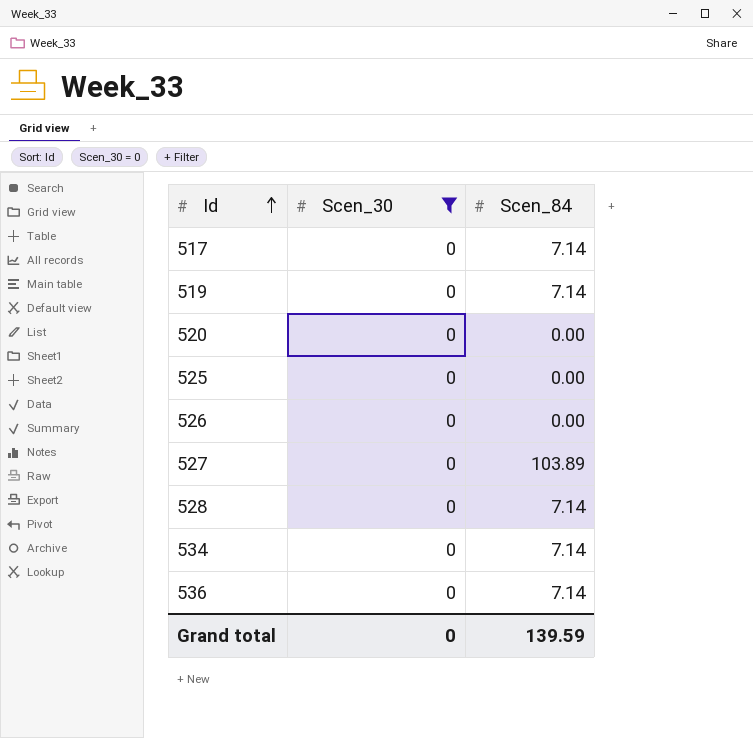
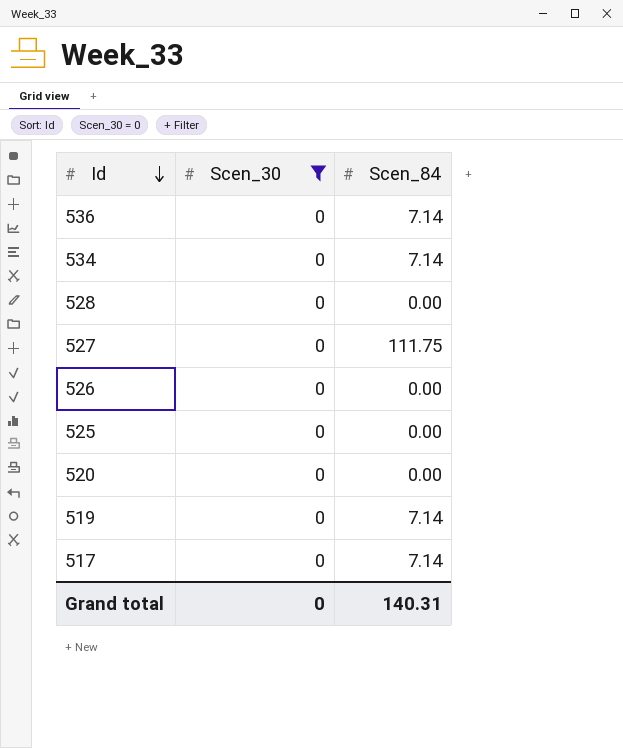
row order: Id ascending -> Id descending
528 | Scen_84: 7.14 -> 0.00
527 | Scen_84: 103.89 -> 111.75
Grand total | Scen_84: 139.59 -> 140.31

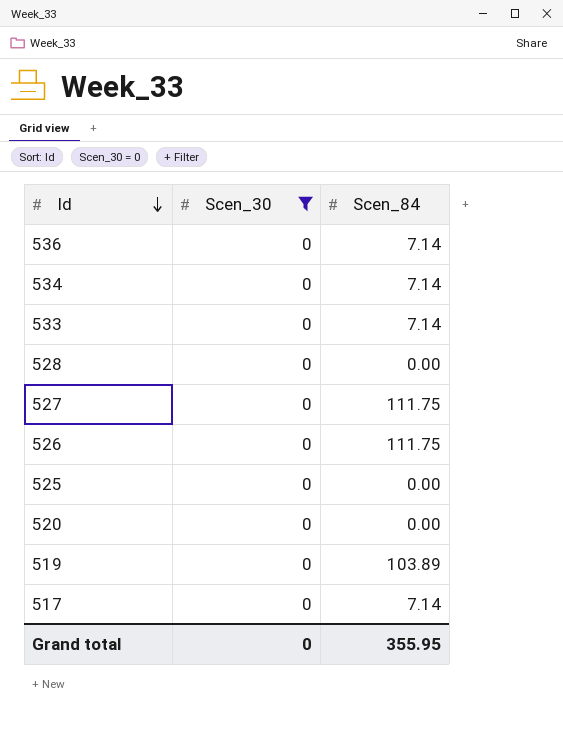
row 533: none -> 0 | 7.14
526 | Scen_84: 0.00 -> 111.75
519 | Scen_84: 7.14 -> 103.89
Grand total | Scen_84: 140.31 -> 355.95

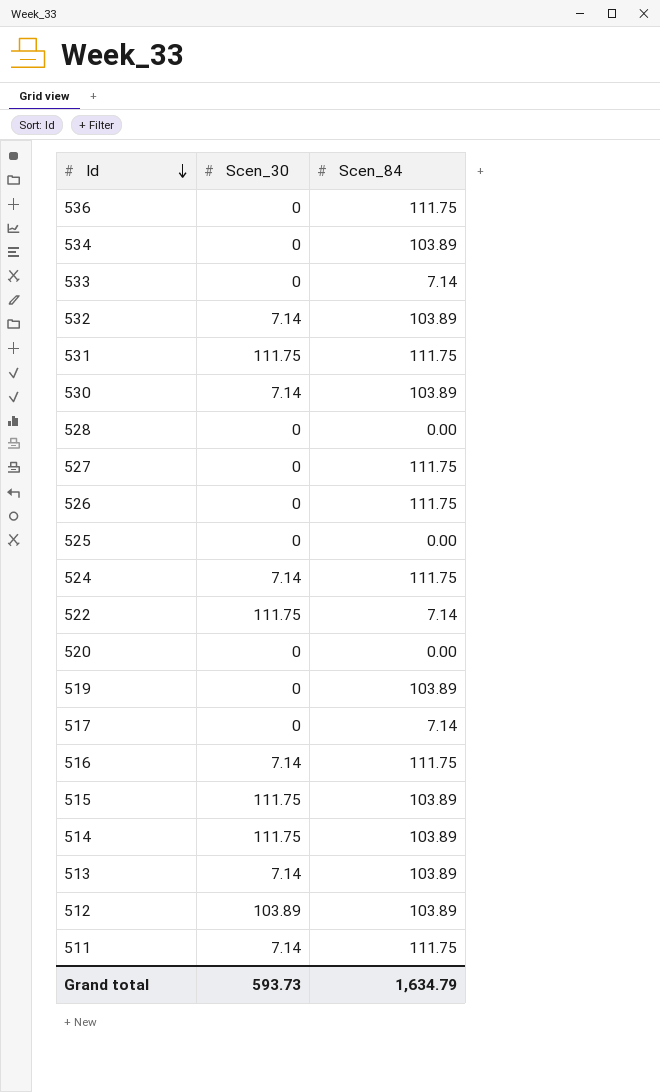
filter: Scen_30 = 0 -> none
536 | Scen_84: 7.14 -> 111.75
534 | Scen_84: 7.14 -> 103.89
Grand total | Scen_30: 0 -> 593.73
Grand total | Scen_84: 355.95 -> 1,634.79

